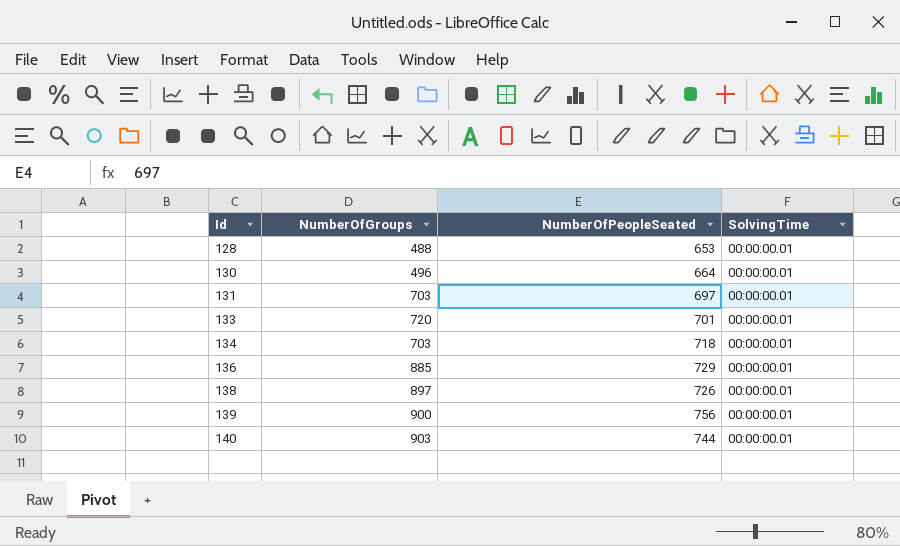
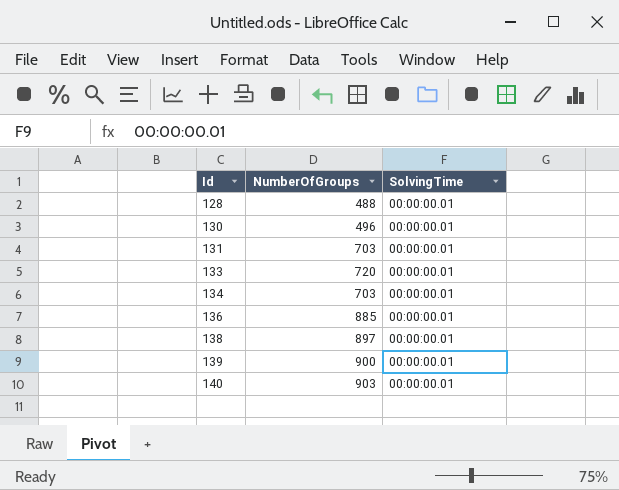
column NumberOfPeopleSeated | position: 3 -> none

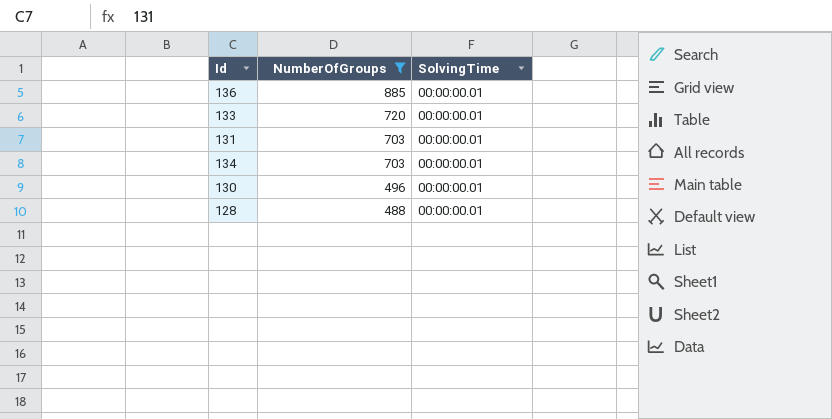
filter: none -> NumberOfGroups <= 885
row order: Id ascending -> NumberOfGroups descending

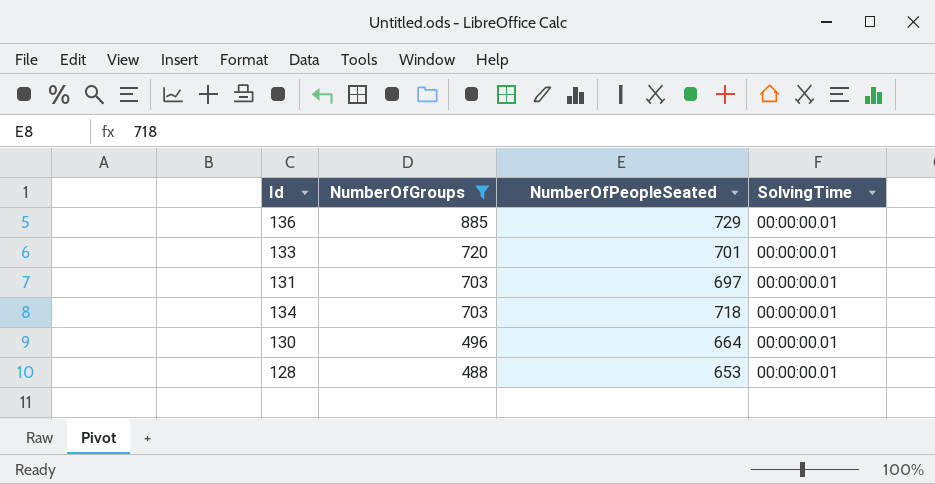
column NumberOfPeopleSeated | position: none -> 3

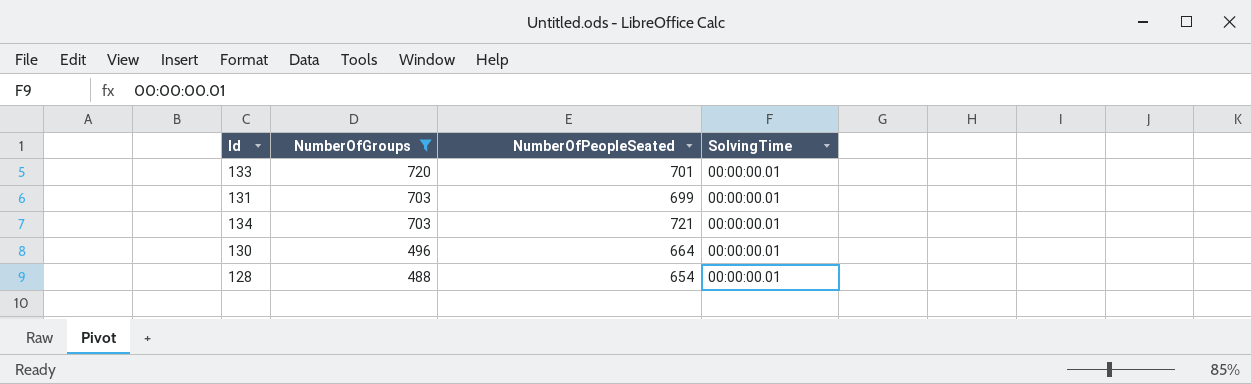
row 136: 885 | 729 | 00:00:00.01 -> none
131 | NumberOfPeopleSeated: 697 -> 699
134 | NumberOfPeopleSeated: 718 -> 721
128 | NumberOfPeopleSeated: 653 -> 654

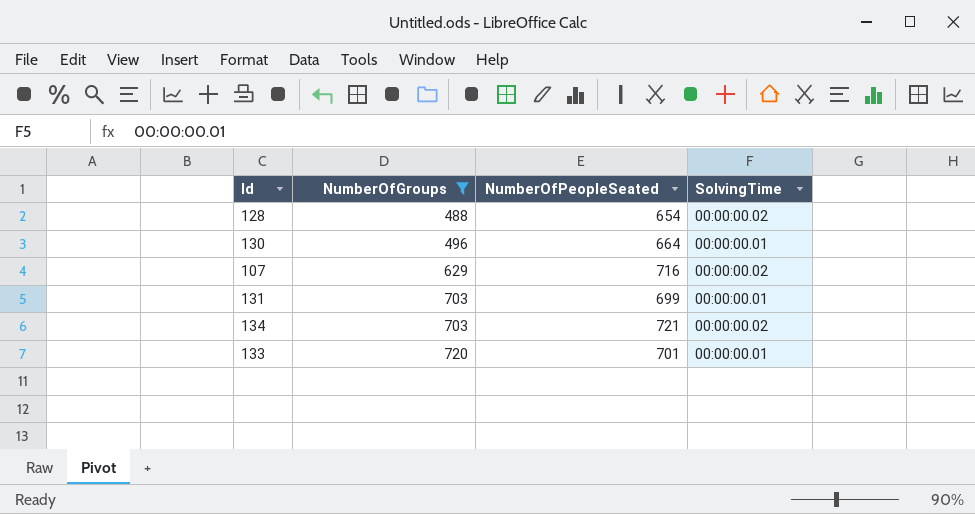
row order: NumberOfGroups descending -> NumberOfGroups ascending
128 | SolvingTime: 00:00:00.01 -> 00:00:00.02
row 107: none -> 629 | 716 | 00:00:00.02
134 | SolvingTime: 00:00:00.01 -> 00:00:00.02

